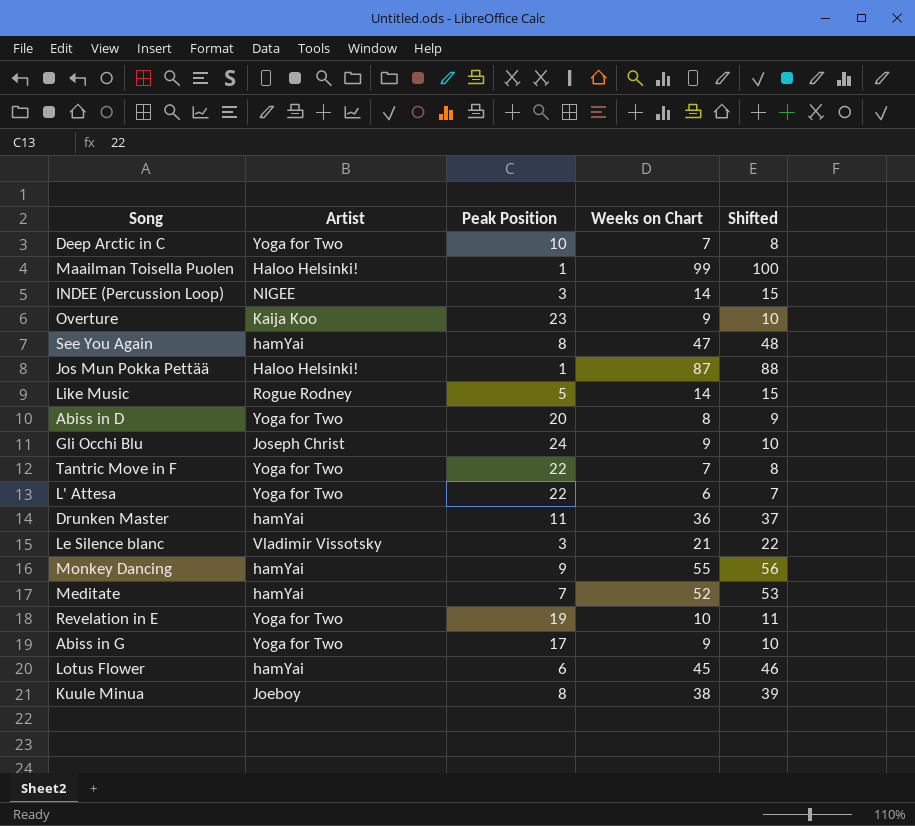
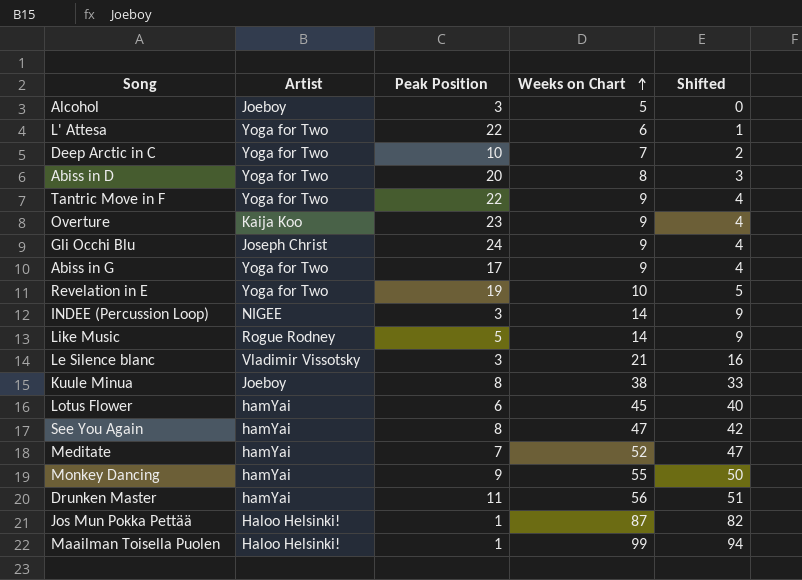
row order: none -> Weeks on Chart ascending
column Shifted | formula: [Weeks on Chart] + 1 -> [Weeks on Chart] - 5
row Alcohol: none -> Joeboy | 3 | 5 | 0
Tantric Move in F | Weeks on Chart: 7 -> 9
Drunken Master | Weeks on Chart: 36 -> 56

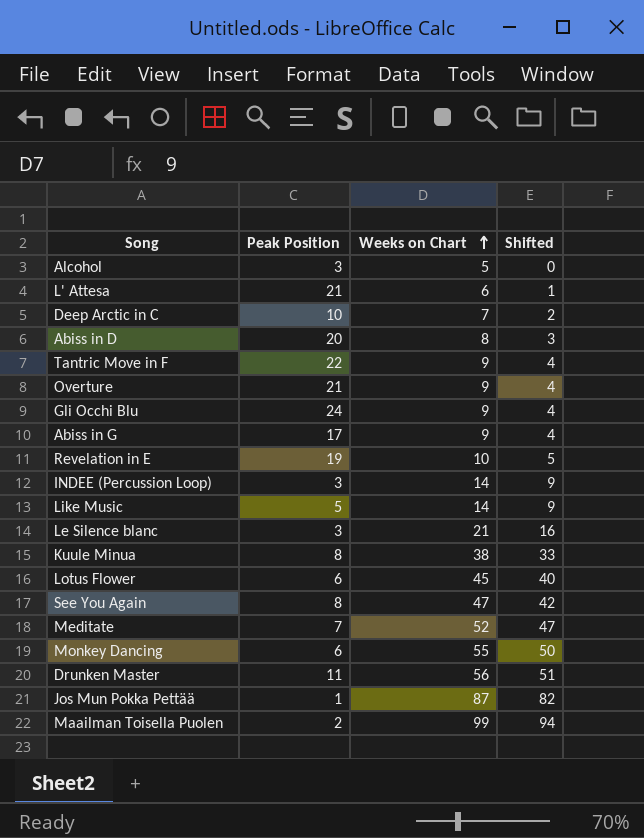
column Artist | position: 2 -> none
L' Attesa | Peak Position: 22 -> 21
Overture | Peak Position: 23 -> 21
Monkey Dancing | Peak Position: 9 -> 6
Maailman Toisella Puolen | Peak Position: 1 -> 2

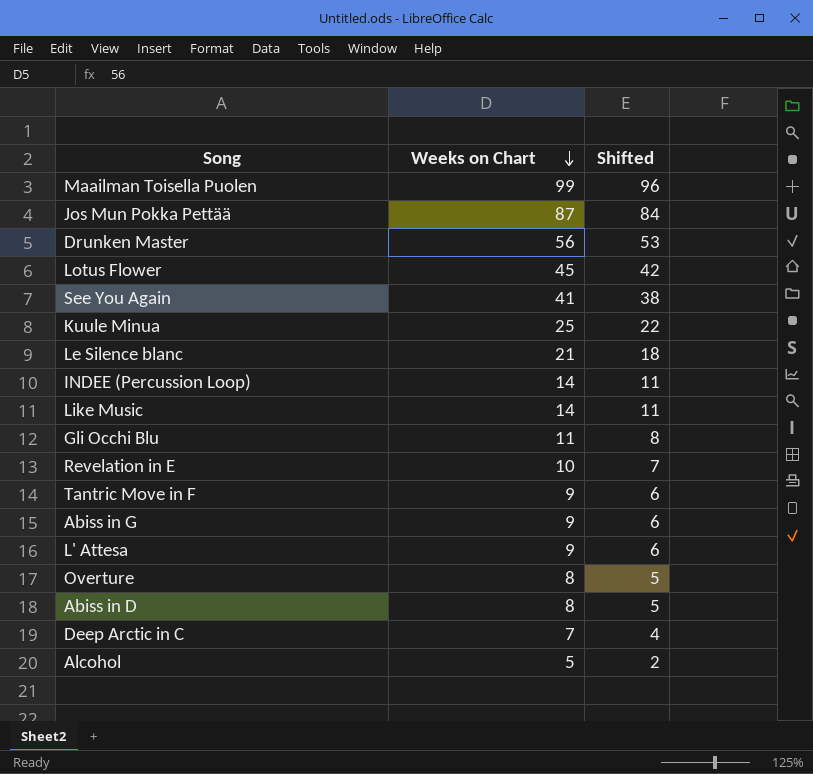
row order: Weeks on Chart ascending -> Weeks on Chart descending
column Peak Position | position: 2 -> none
column Shifted | formula: [Weeks on Chart] - 5 -> [Weeks on Chart] - 3
row Meditate: 7 | 52 | 47 -> none
row Monkey Dancing: 6 | 55 | 50 -> none
See You Again | Weeks on Chart: 47 -> 41
Kuule Minua | Weeks on Chart: 38 -> 25
Gli Occhi Blu | Weeks on Chart: 9 -> 11
L' Attesa | Weeks on Chart: 6 -> 9
Overture | Weeks on Chart: 9 -> 8

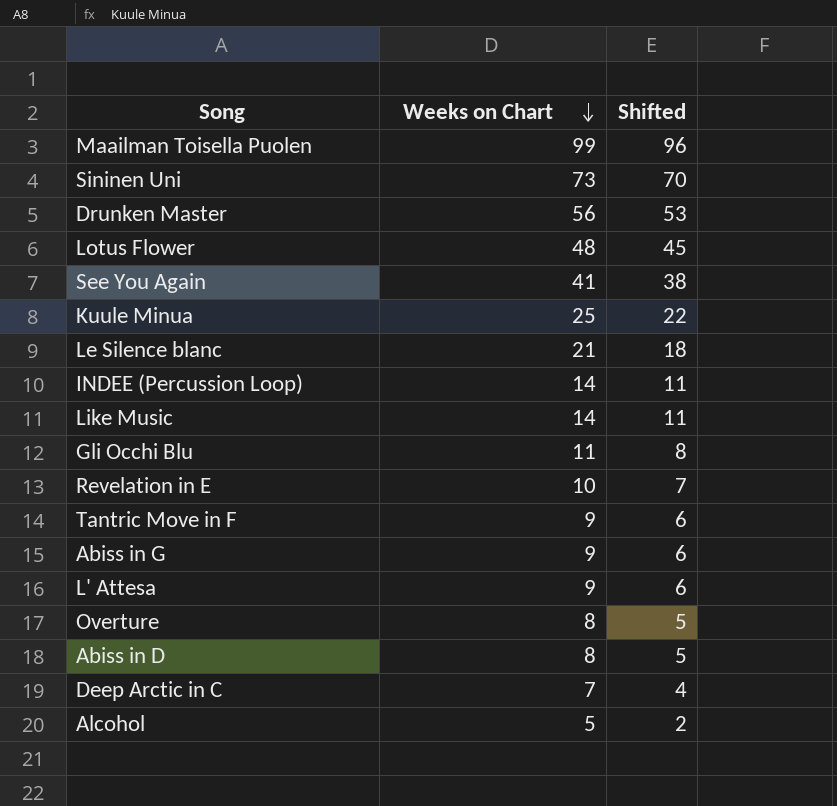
row Jos Mun Pokka Pettää: 87 | 84 -> none
row Sininen Uni: none -> 73 | 70
Lotus Flower | Weeks on Chart: 45 -> 48
Lotus Flower | Shifted: 42 -> 45

